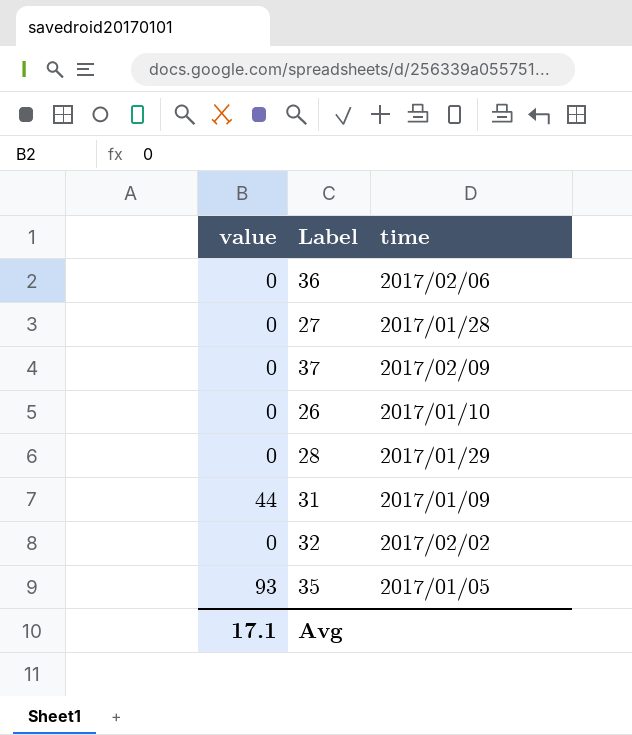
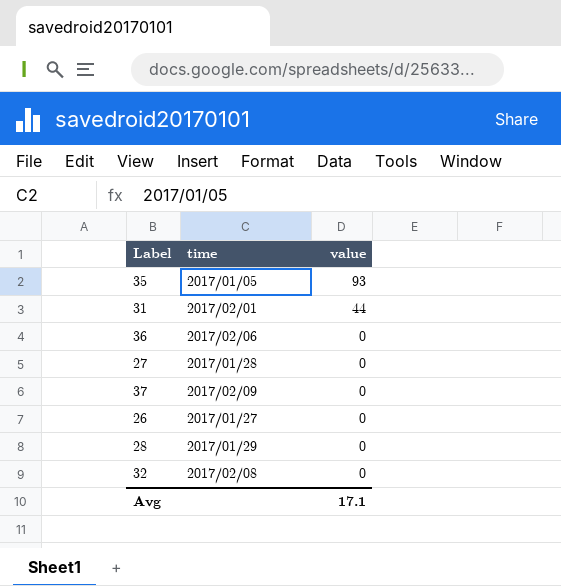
row order: none -> value descending
column value | position: 1 -> 3
31 | time: 2017/01/09 -> 2017/02/01
26 | time: 2017/01/10 -> 2017/01/27
32 | time: 2017/02/02 -> 2017/02/08

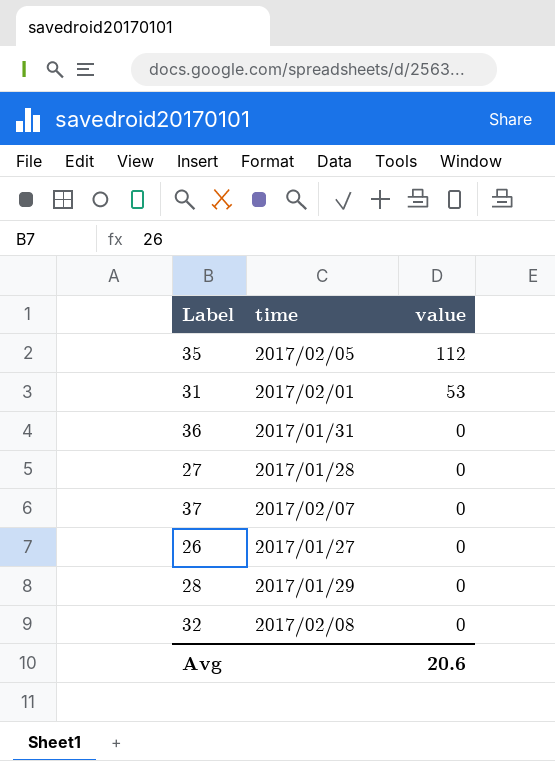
35 | time: 2017/01/05 -> 2017/02/05
35 | value: 93 -> 112
31 | value: 44 -> 53
36 | time: 2017/02/06 -> 2017/01/31
37 | time: 2017/02/09 -> 2017/02/07
Avg | value: 17.1 -> 20.6

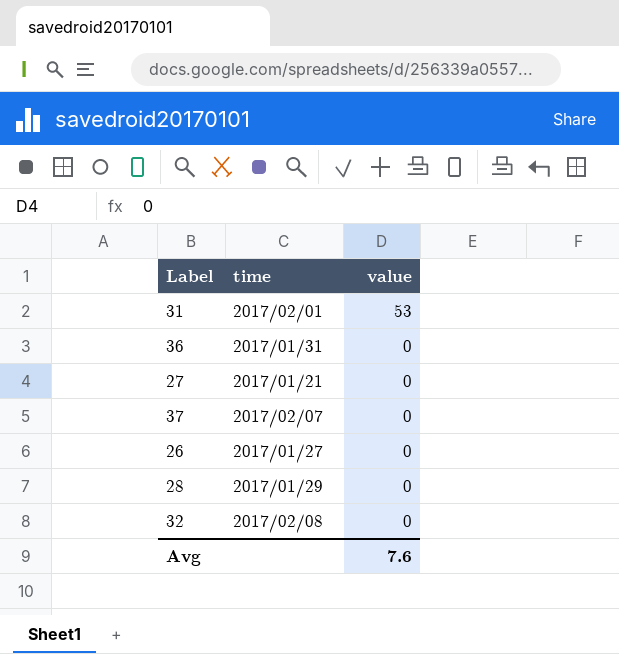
row 35: 2017/02/05 | 112 -> none
27 | time: 2017/01/28 -> 2017/01/21
Avg | value: 20.6 -> 7.6

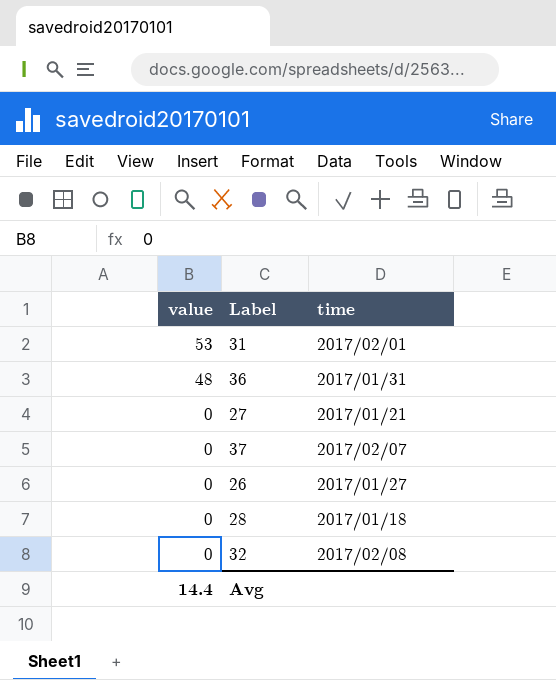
column value | position: 3 -> 1
36 | value: 0 -> 48
28 | time: 2017/01/29 -> 2017/01/18
Avg | value: 7.6 -> 14.4

